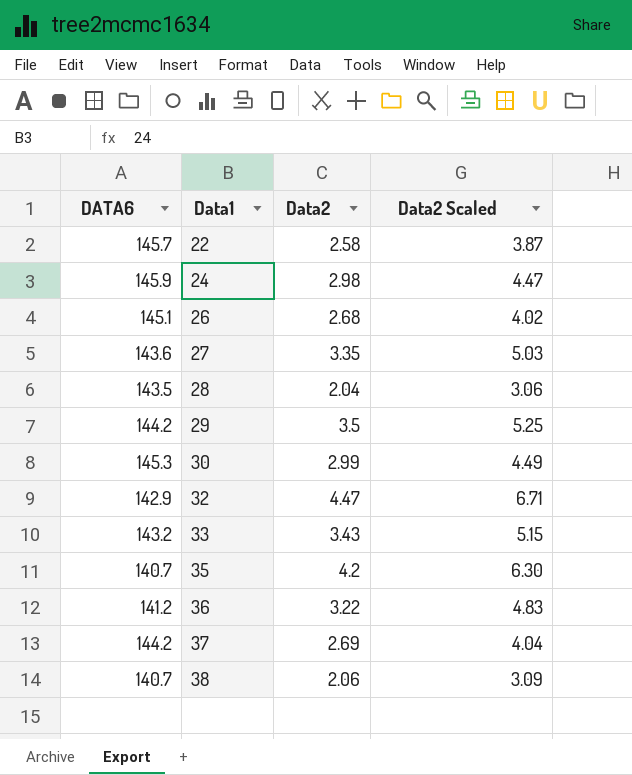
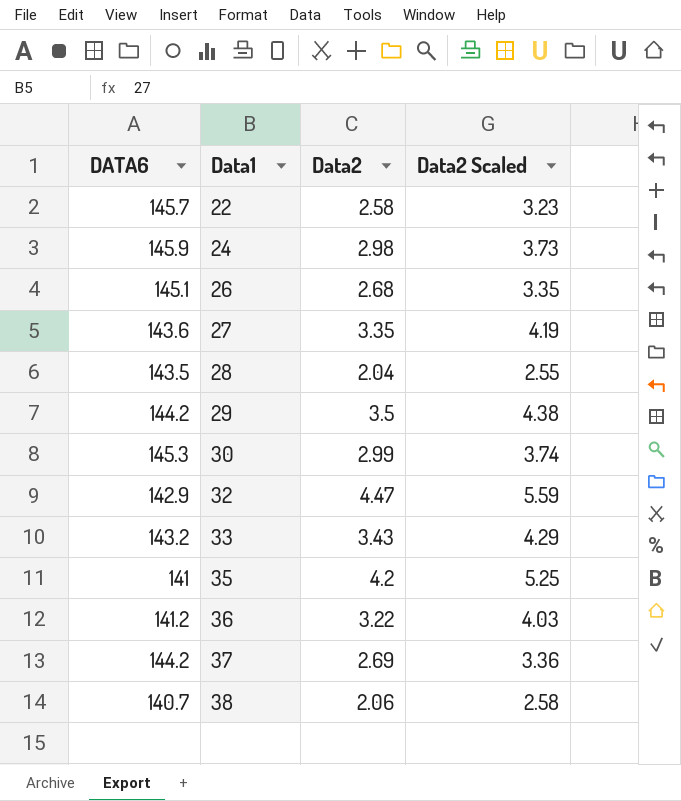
column Data2 Scaled | formula: [Data2] * 1.5 -> [Data2] * 1.25
35 | DATA6: 140.7 -> 141

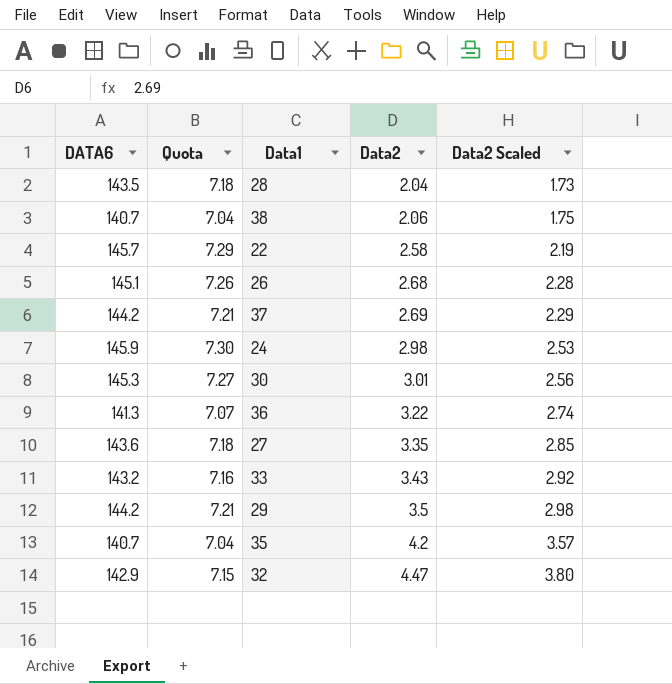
row order: Data1 ascending -> Data2 ascending
column Quota | formula: none -> [DATA6] * 0.05
column Data2 Scaled | formula: [Data2] * 1.25 -> [Data2] * 0.85
30 | Data2: 2.99 -> 3.01
36 | DATA6: 141.2 -> 141.3
35 | DATA6: 141 -> 140.7

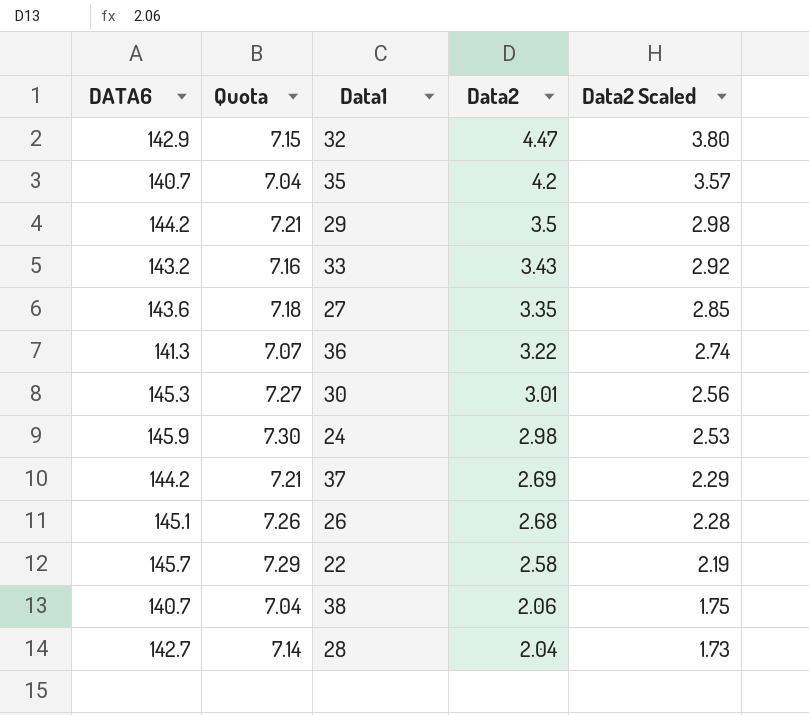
row order: Data2 ascending -> Data2 descending
28 | DATA6: 143.5 -> 142.7
28 | Quota: 7.18 -> 7.14

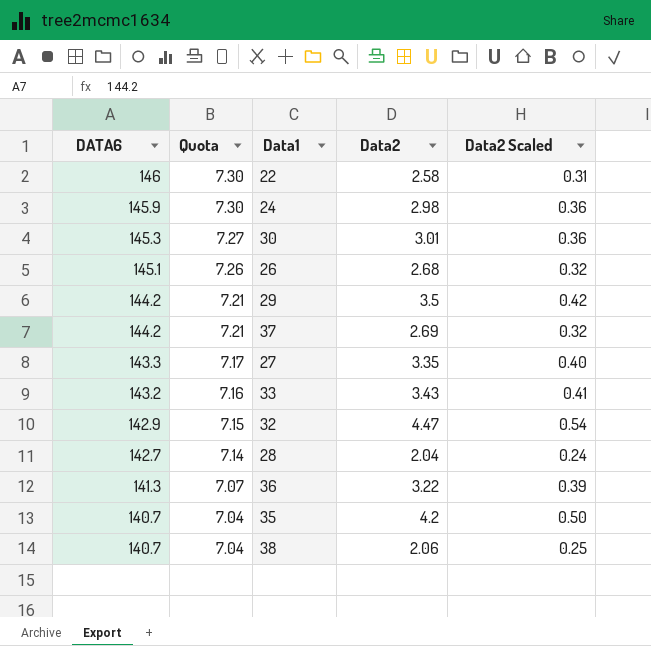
row order: Data2 descending -> DATA6 descending
column Data2 Scaled | formula: [Data2] * 0.85 -> [Data2] * 0.12
22 | DATA6: 145.7 -> 146
22 | Quota: 7.29 -> 7.30
27 | DATA6: 143.6 -> 143.3
27 | Quota: 7.18 -> 7.17

